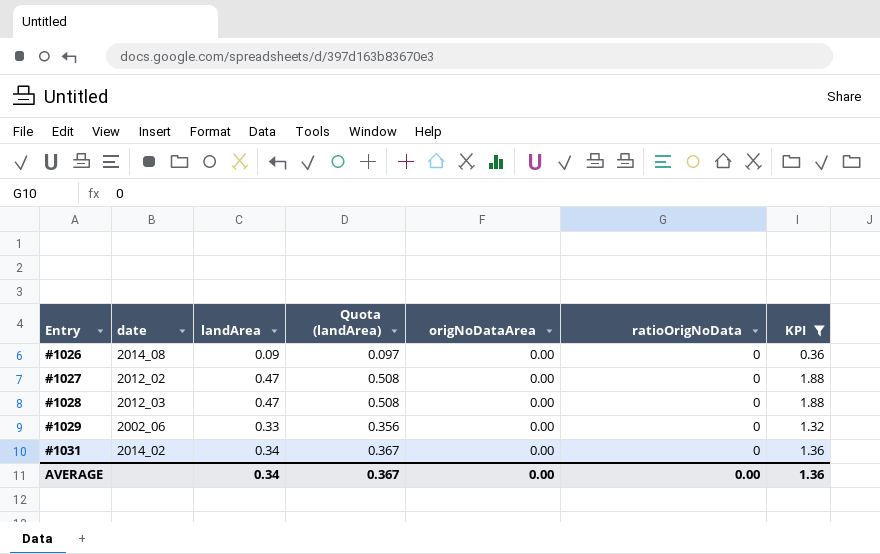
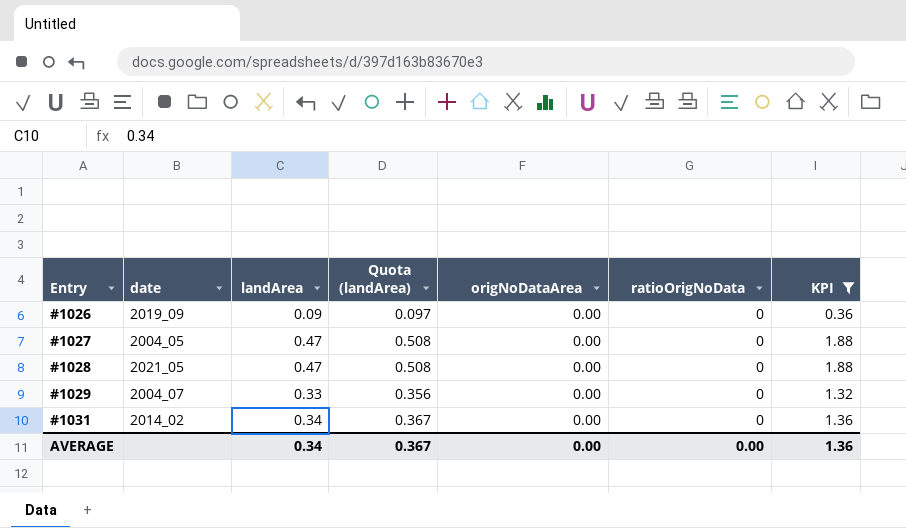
#1026 | date: 2014_08 -> 2019_09
#1027 | date: 2012_02 -> 2004_05
#1028 | date: 2012_03 -> 2021_05
#1029 | date: 2002_06 -> 2004_07

